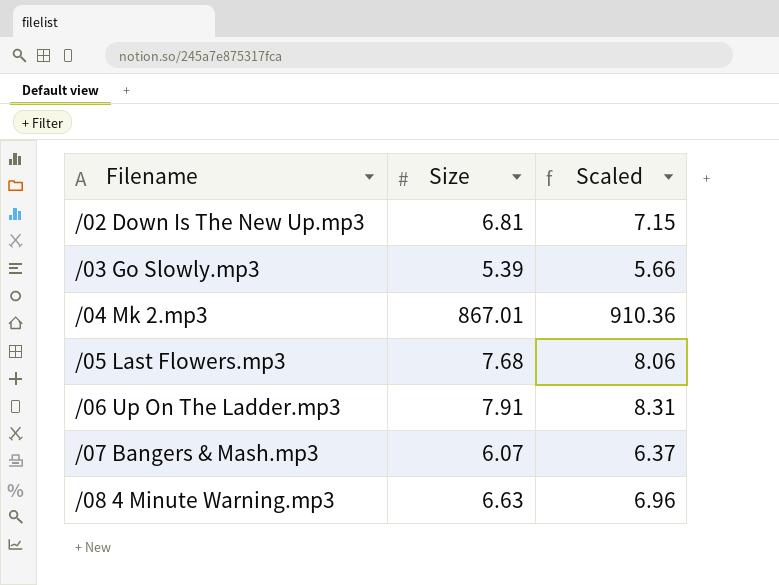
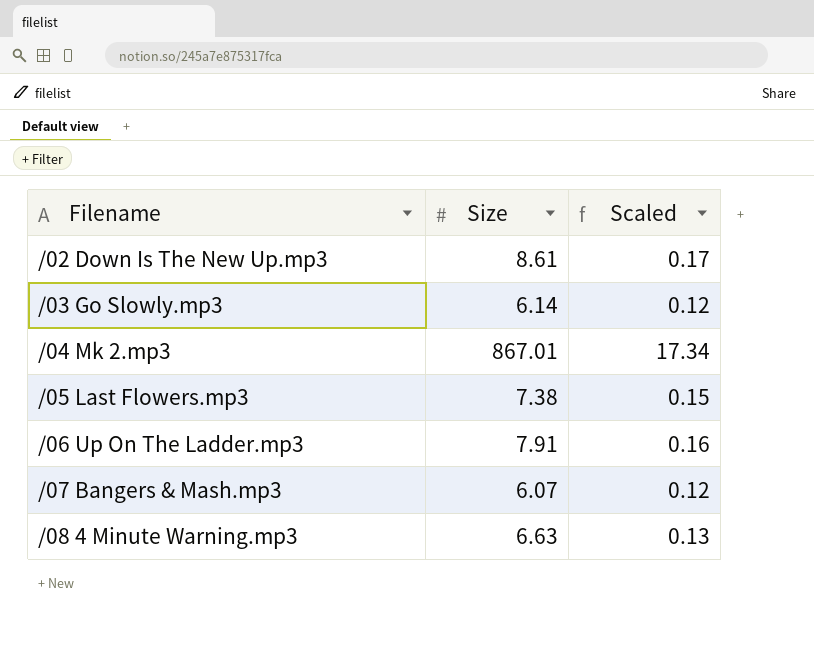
column Scaled | formula: [Size] * 1.05 -> [Size] * 0.02
/02 Down Is The New Up.mp3 | Size: 6.81 -> 8.61
/03 Go Slowly.mp3 | Size: 5.39 -> 6.14
/05 Last Flowers.mp3 | Size: 7.68 -> 7.38

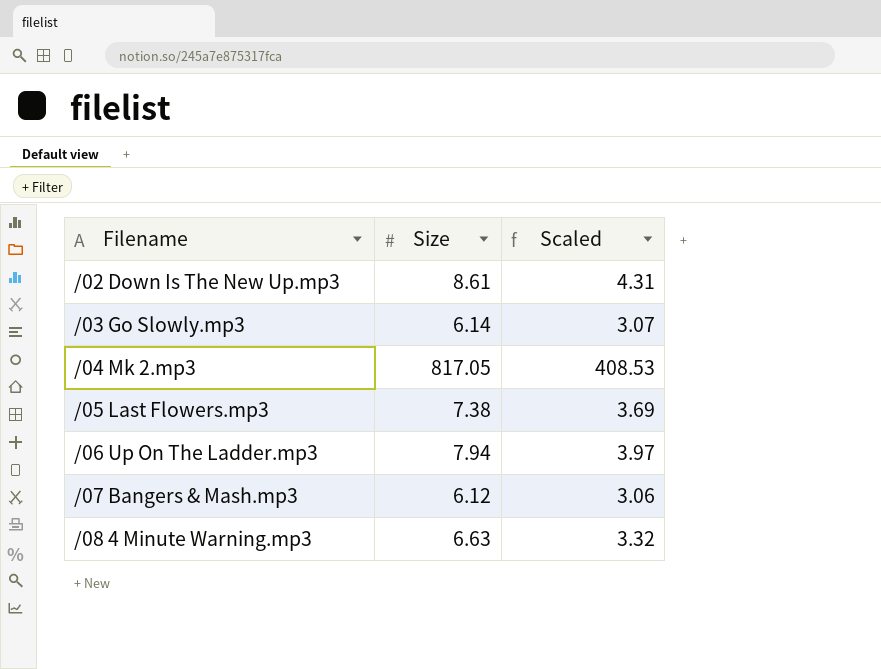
column Scaled | formula: [Size] * 0.02 -> [Size] * 0.5
/04 Mk 2.mp3 | Size: 867.01 -> 817.05
/06 Up On The Ladder.mp3 | Size: 7.91 -> 7.94
/07 Bangers & Mash.mp3 | Size: 6.07 -> 6.12

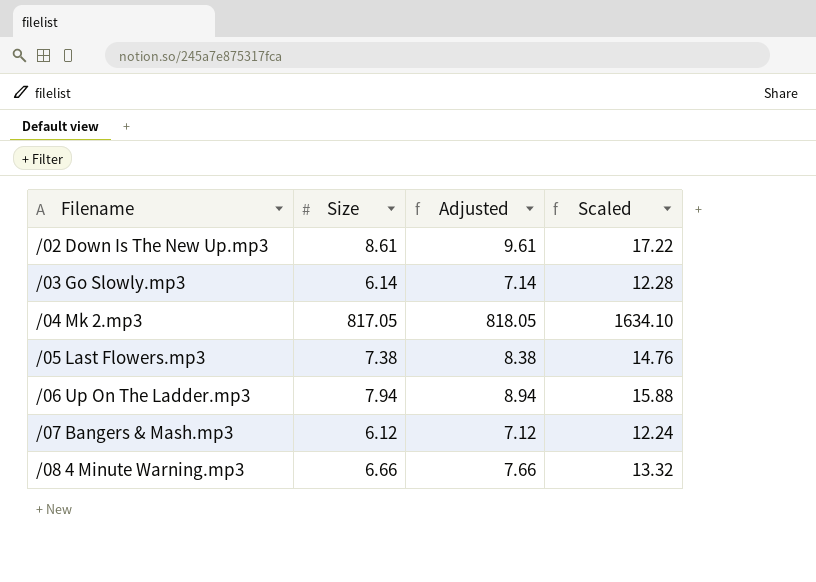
column Adjusted | formula: none -> [Size] + 1
column Scaled | formula: [Size] * 0.5 -> [Size] * 2
/08 4 Minute Warning.mp3 | Size: 6.63 -> 6.66

